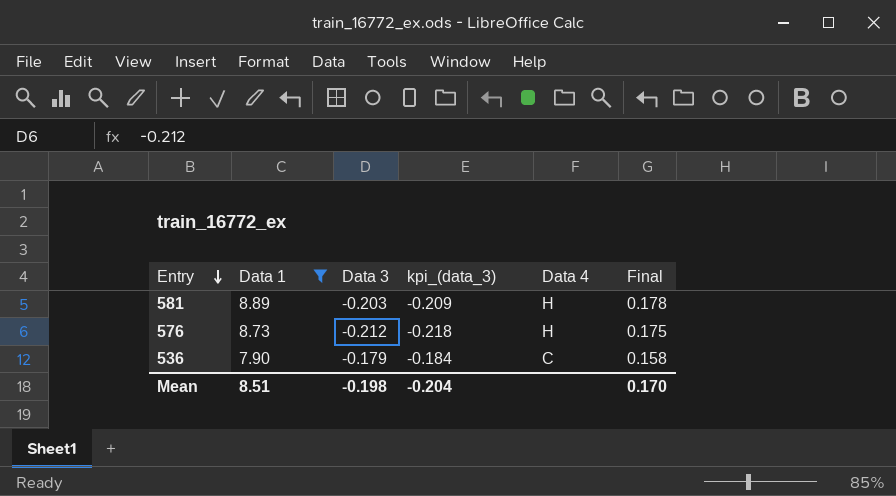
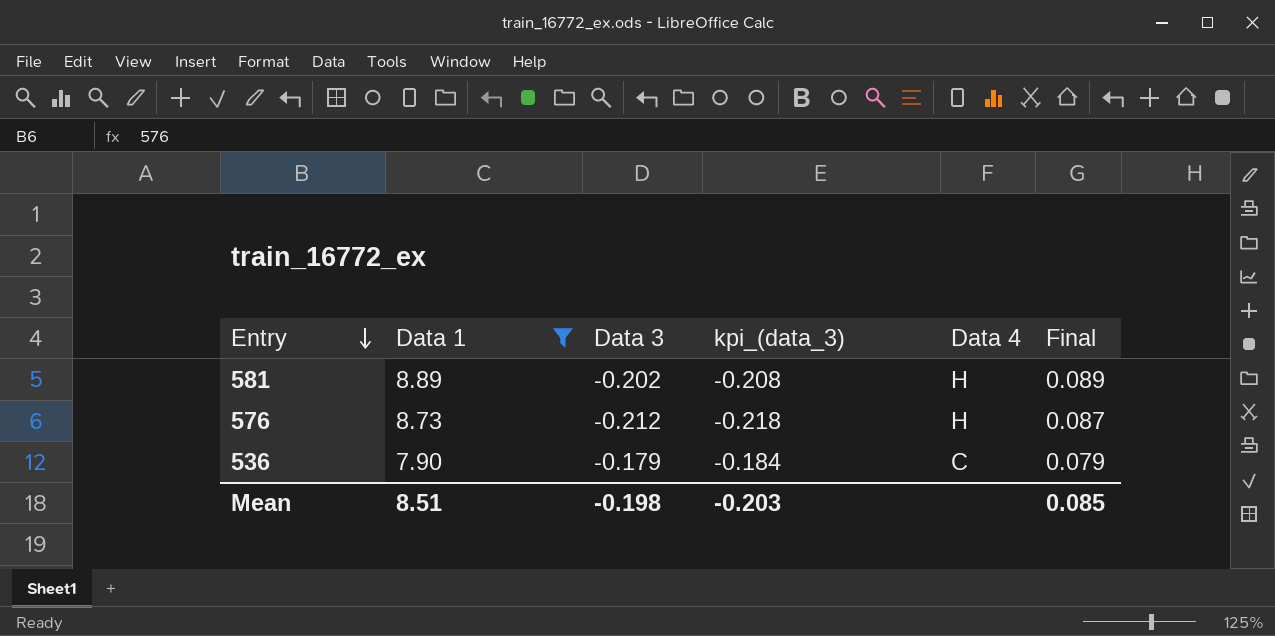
column Final | formula: [Data 1] * 0.02 -> [Data 1] * 0.01
581 | Data 3: -0.203 -> -0.202
581 | kpi_(data_3): -0.209 -> -0.208
Mean | kpi_(data_3): -0.204 -> -0.203
Mean | Final: 0.170 -> 0.085

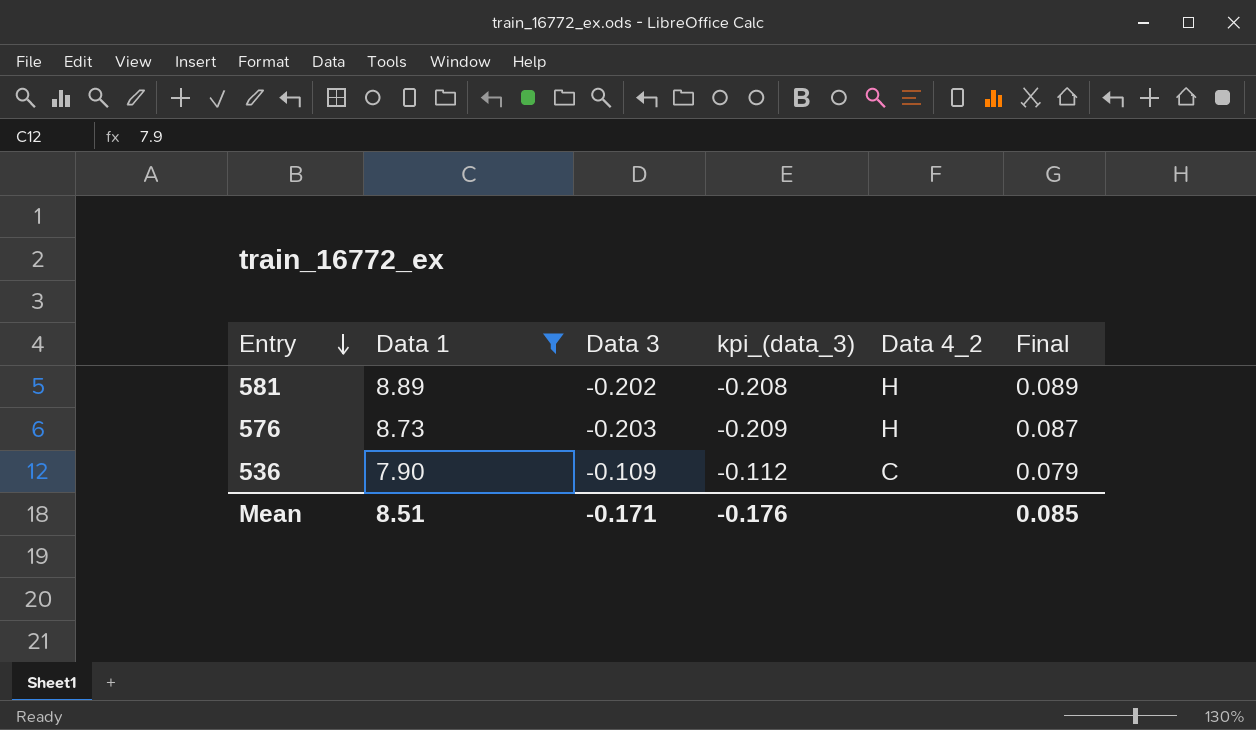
column name: Data 4 -> Data 4_2
576 | Data 3: -0.212 -> -0.203
576 | kpi_(data_3): -0.218 -> -0.209
536 | Data 3: -0.179 -> -0.109
536 | kpi_(data_3): -0.184 -> -0.112
Mean | Data 3: -0.198 -> -0.171
Mean | kpi_(data_3): -0.203 -> -0.176

